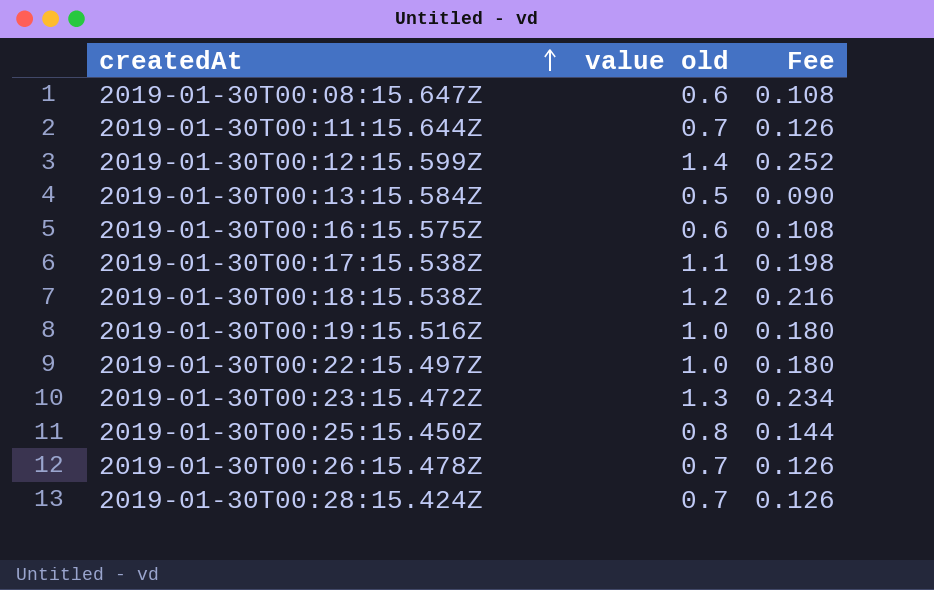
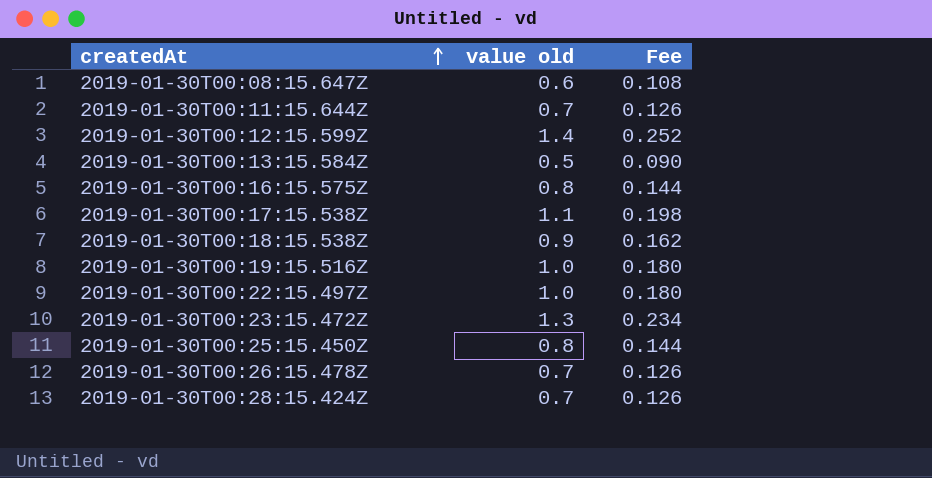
2019-01-30T00:16:15.575Z | value old: 0.6 -> 0.8
2019-01-30T00:16:15.575Z | Fee: 0.108 -> 0.144
2019-01-30T00:18:15.538Z | value old: 1.2 -> 0.9
2019-01-30T00:18:15.538Z | Fee: 0.216 -> 0.162

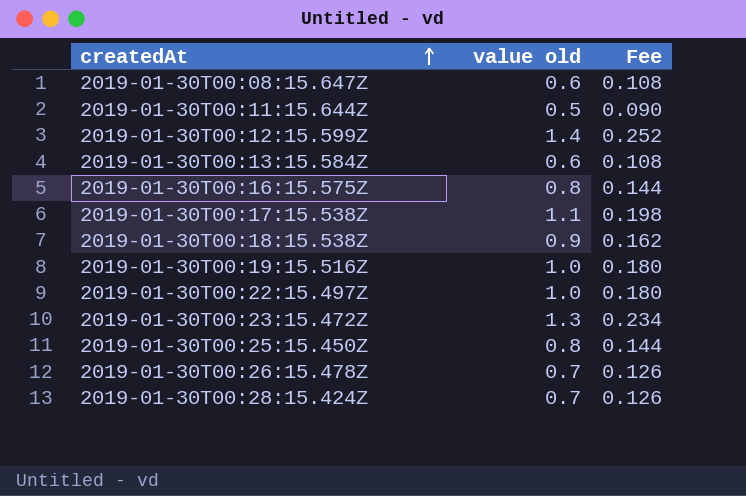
2019-01-30T00:11:15.644Z | value old: 0.7 -> 0.5
2019-01-30T00:11:15.644Z | Fee: 0.126 -> 0.090
2019-01-30T00:13:15.584Z | value old: 0.5 -> 0.6
2019-01-30T00:13:15.584Z | Fee: 0.090 -> 0.108

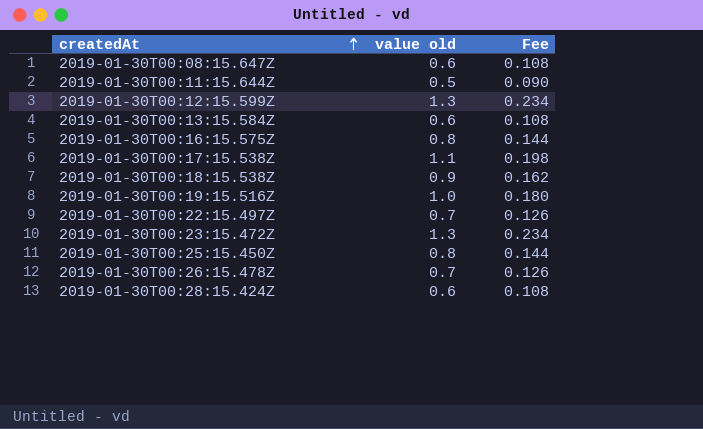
2019-01-30T00:12:15.599Z | value old: 1.4 -> 1.3
2019-01-30T00:12:15.599Z | Fee: 0.252 -> 0.234
2019-01-30T00:22:15.497Z | value old: 1.0 -> 0.7
2019-01-30T00:22:15.497Z | Fee: 0.180 -> 0.126
2019-01-30T00:28:15.424Z | value old: 0.7 -> 0.6
2019-01-30T00:28:15.424Z | Fee: 0.126 -> 0.108

